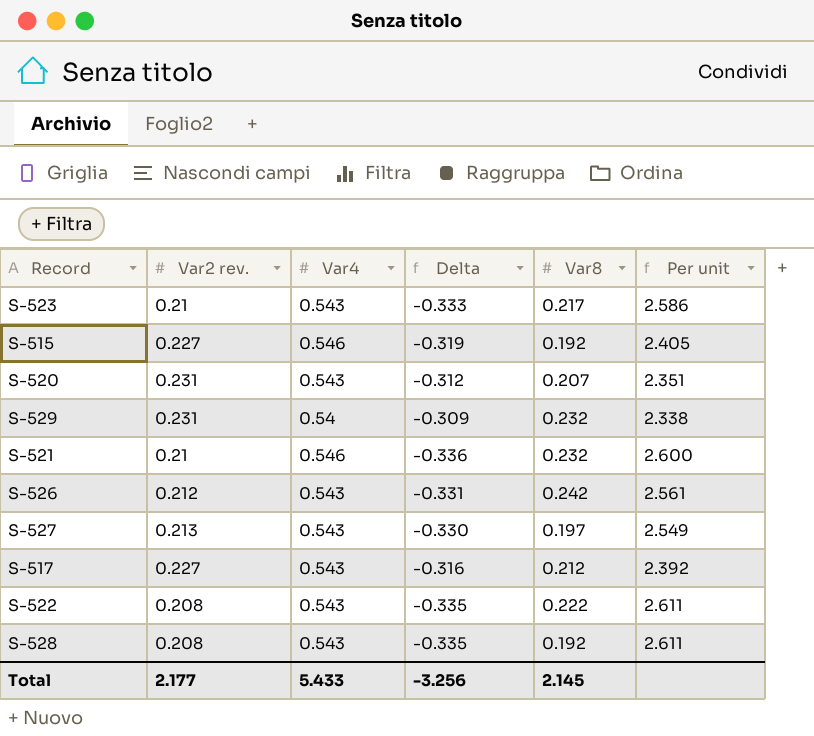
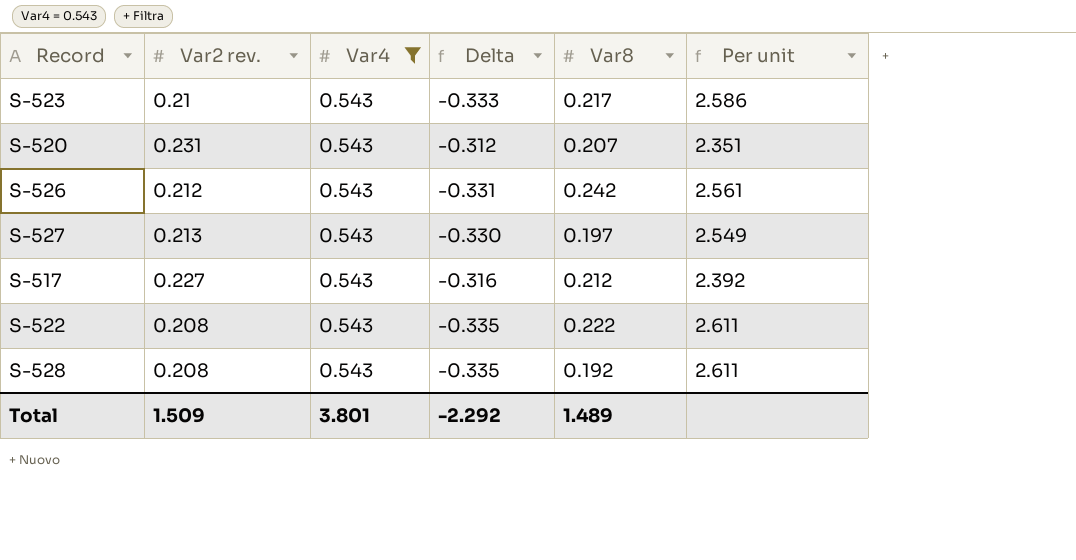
filter: none -> Var4 = 0.543
Total | Var2 rev.: 2.177 -> 1.509
Total | Var4: 5.433 -> 3.801
Total | Delta: -3.256 -> -2.292
Total | Var8: 2.145 -> 1.489

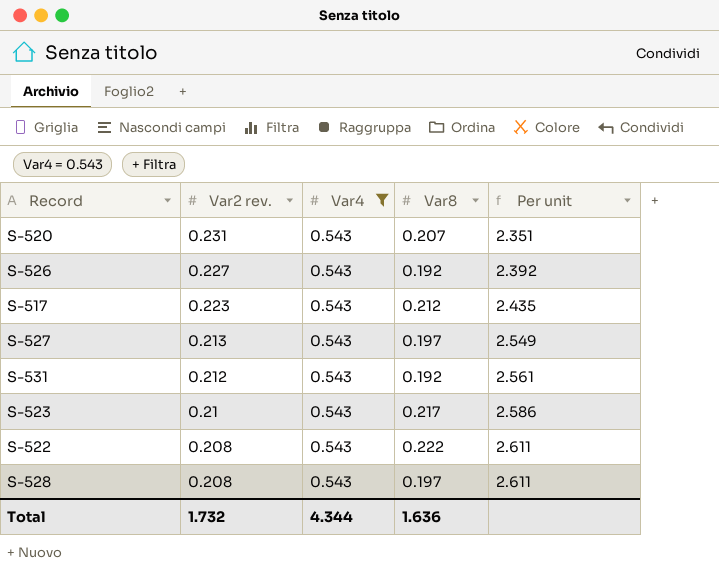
row order: none -> Var2 rev. descending
column Delta | formula: [Var2 rev.] - [Var4] -> none
S-526 | Var2 rev.: 0.212 -> 0.227
S-526 | Var8: 0.242 -> 0.192
S-526 | Per unit: 2.561 -> 2.392
S-517 | Var2 rev.: 0.227 -> 0.223
S-517 | Per unit: 2.392 -> 2.435
row S-531: none -> 0.212 | 0.543 | 0.192 | 2.561
S-528 | Var8: 0.192 -> 0.197
Total | Var2 rev.: 1.509 -> 1.732
Total | Var4: 3.801 -> 4.344
Total | Var8: 1.489 -> 1.636

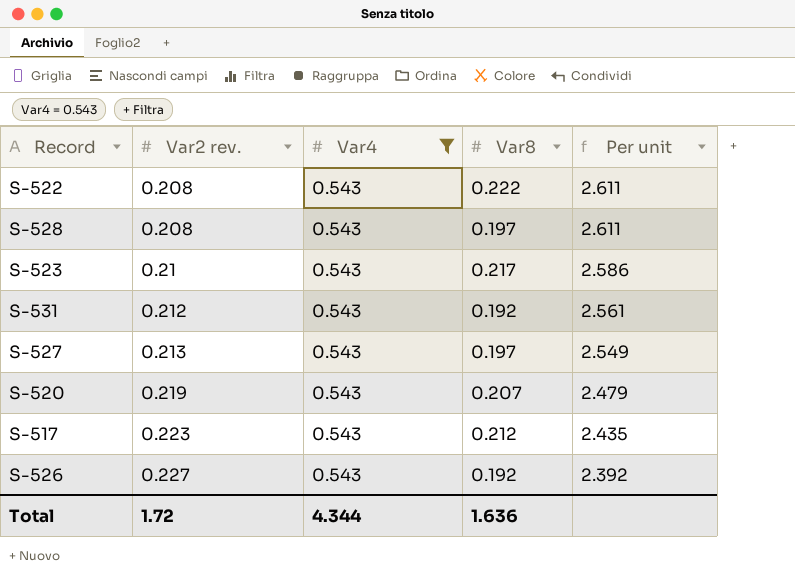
row order: Var2 rev. descending -> Var2 rev. ascending
S-520 | Var2 rev.: 0.231 -> 0.219
S-520 | Per unit: 2.351 -> 2.479
Total | Var2 rev.: 1.732 -> 1.72

